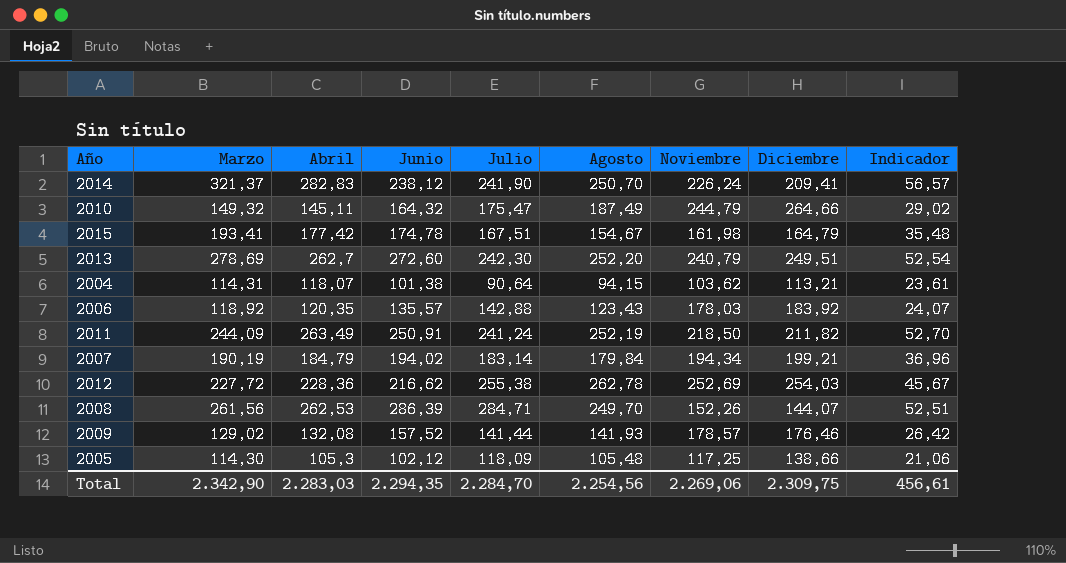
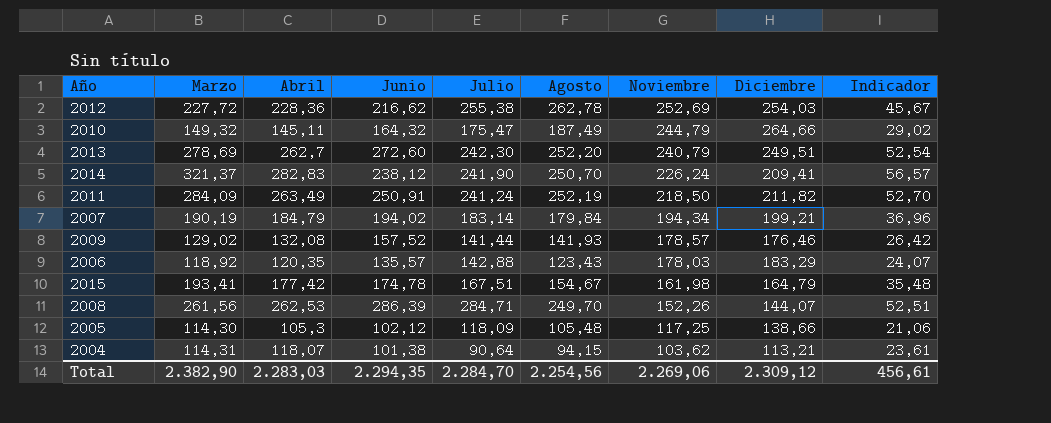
row order: none -> Noviembre descending
2011 | Marzo: 244,09 -> 284,09
2006 | Diciembre: 183,92 -> 183,29
Total | Marzo: 2.342,90 -> 2.382,90
Total | Diciembre: 2.309,75 -> 2.309,12

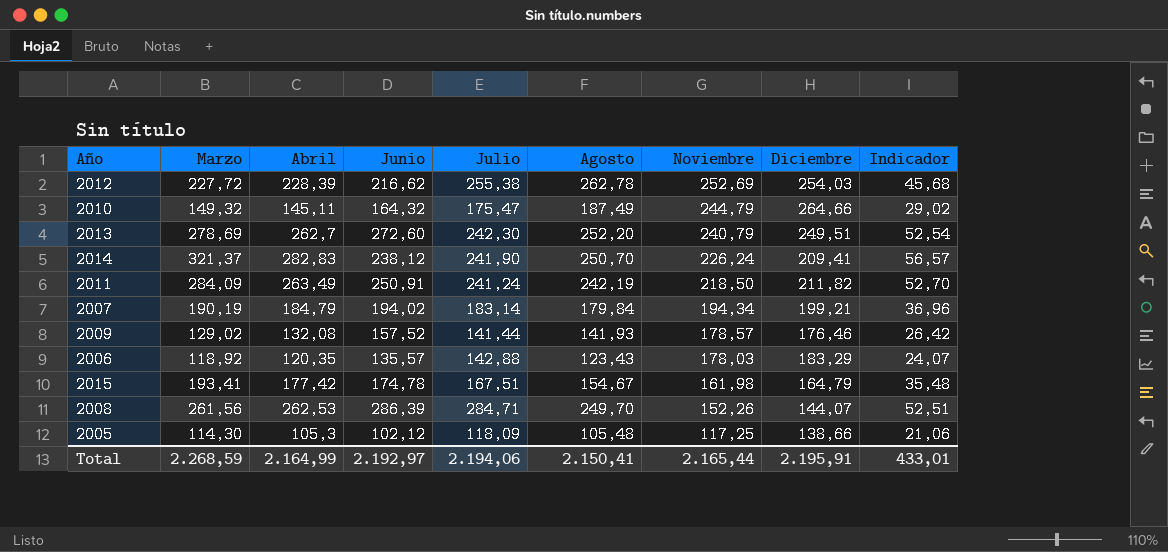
row 2004: 114,31 | 118,07 | 101,38 | 90,64 | 94,15 | 103,62 | 113,21 | 23,61 -> none
2012 | Abril: 228,36 -> 228,39
2012 | Indicador: 45,67 -> 45,68
2011 | Agosto: 252,19 -> 242,19
Total | Marzo: 2.382,90 -> 2.268,59
Total | Abril: 2.283,03 -> 2.164,99
Total | Junio: 2.294,35 -> 2.192,97
Total | Julio: 2.284,70 -> 2.194,06
Total | Agosto: 2.254,56 -> 2.150,41
Total | Noviembre: 2.269,06 -> 2.165,44
Total | Diciembre: 2.309,12 -> 2.195,91
Total | Indicador: 456,61 -> 433,01

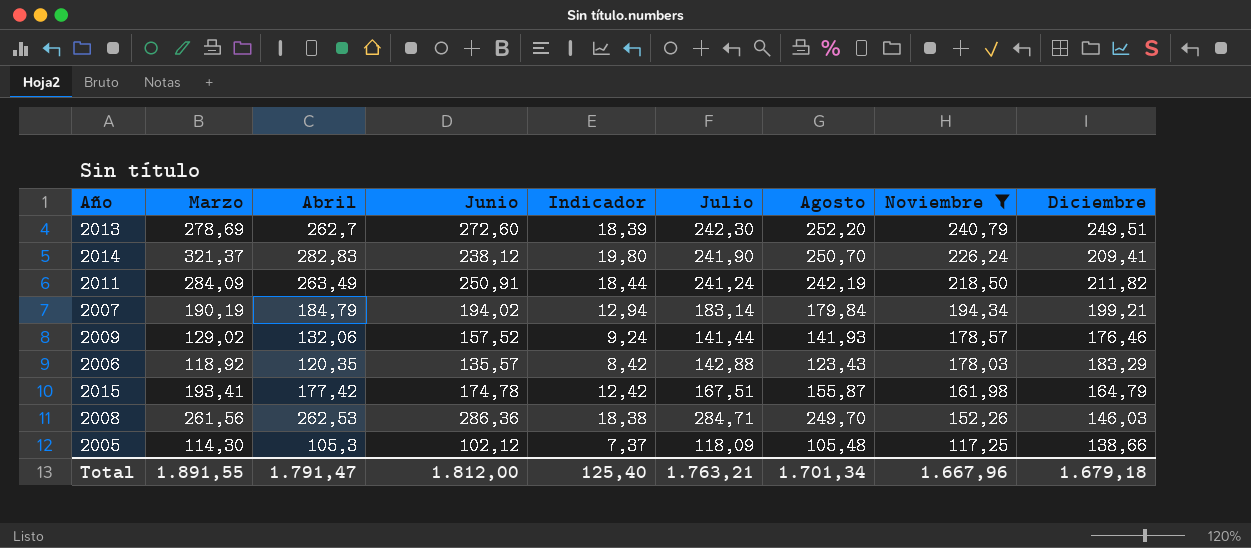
filter: none -> Noviembre <= 240,79
column Indicador | formula: [Abril] * 0,2 -> [Abril] * 0,07
column Indicador | position: 9 -> 5
2009 | Abril: 132,08 -> 132,06
2015 | Agosto: 154,67 -> 155,87
2008 | Junio: 286,39 -> 286,36
2008 | Diciembre: 144,07 -> 146,03
Total | Marzo: 2.268,59 -> 1.891,55
Total | Abril: 2.164,99 -> 1.791,47
Total | Junio: 2.192,97 -> 1.812,00
Total | Indicador: 433,01 -> 125,40
Total | Julio: 2.194,06 -> 1.763,21
Total | Agosto: 2.150,41 -> 1.701,34
Total | Noviembre: 2.165,44 -> 1.667,96
Total | Diciembre: 2.195,91 -> 1.679,18

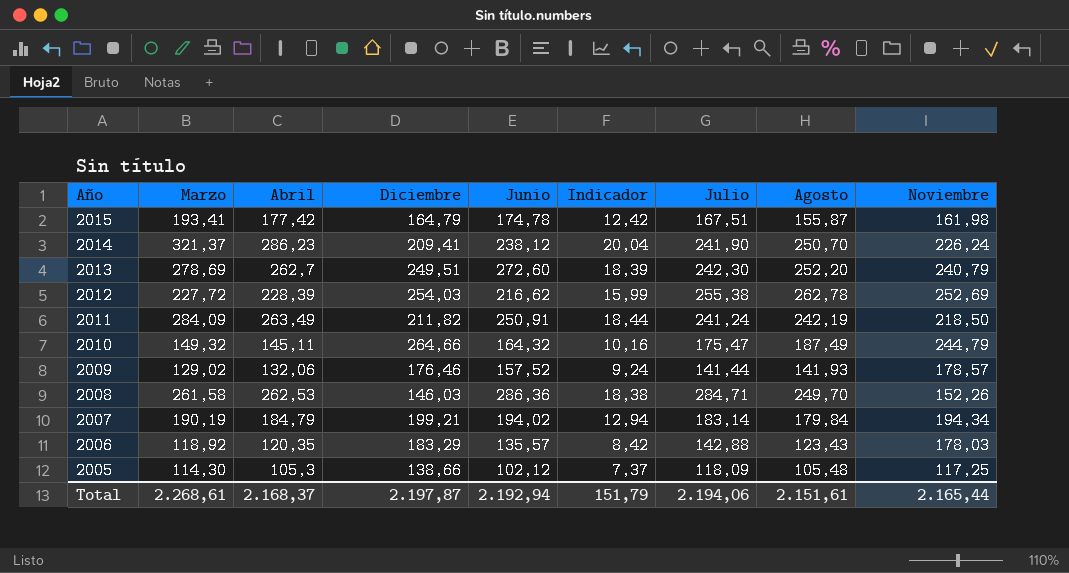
filter: Noviembre <= 240,79 -> none
row order: Noviembre descending -> Año descending
column Diciembre | position: 9 -> 4
2014 | Abril: 282,83 -> 286,23
2014 | Indicador: 19,80 -> 20,04
2008 | Marzo: 261,56 -> 261,58
Total | Marzo: 1.891,55 -> 2.268,61
Total | Abril: 1.791,47 -> 2.168,37
Total | Diciembre: 1.679,18 -> 2.197,87
Total | Junio: 1.812,00 -> 2.192,94
Total | Indicador: 125,40 -> 151,79
Total | Julio: 1.763,21 -> 2.194,06
Total | Agosto: 1.701,34 -> 2.151,61
Total | Noviembre: 1.667,96 -> 2.165,44

